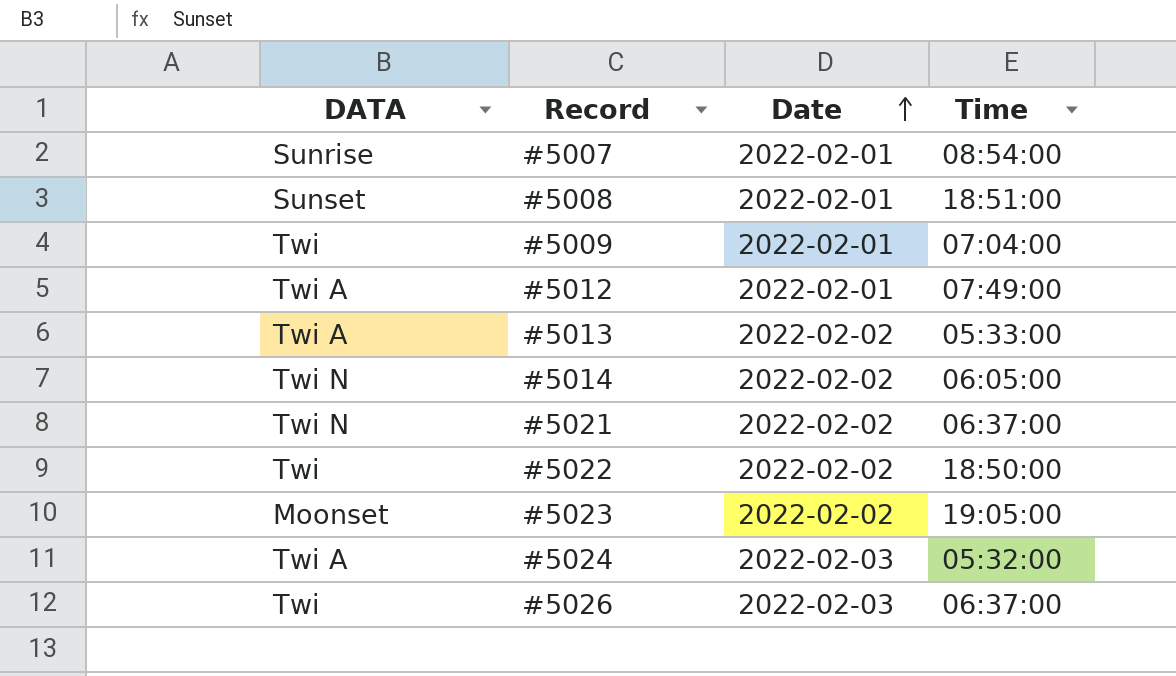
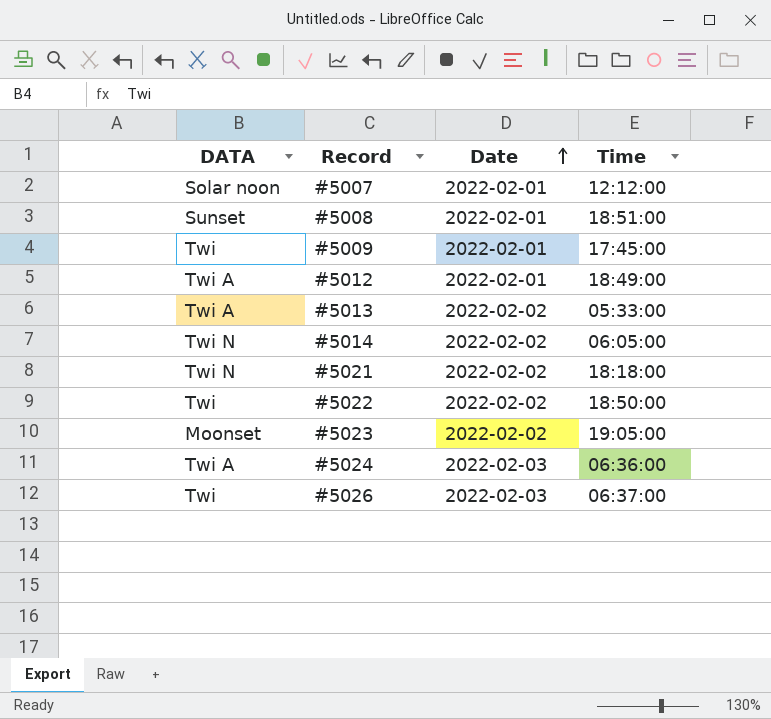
#5007 | DATA: Sunrise -> Solar noon
#5007 | Time: 08:54:00 -> 12:12:00
#5009 | Time: 07:04:00 -> 17:45:00
#5012 | Time: 07:49:00 -> 18:49:00
#5021 | Time: 06:37:00 -> 18:18:00
#5024 | Time: 05:32:00 -> 06:36:00

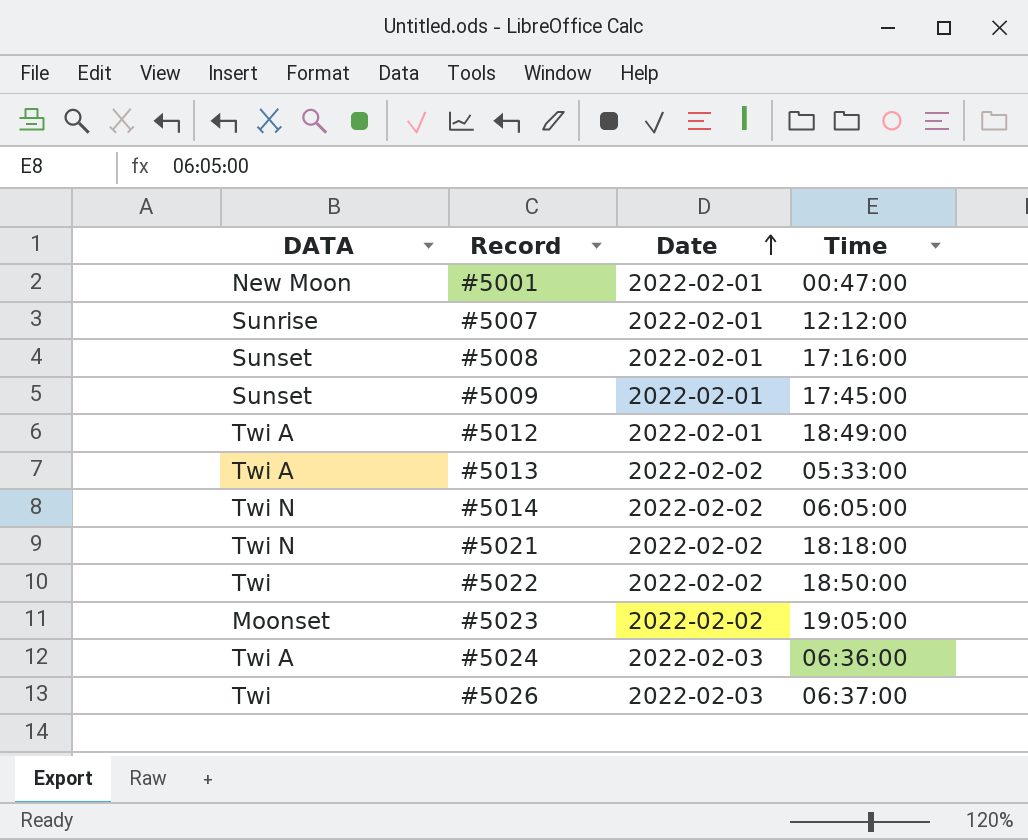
row #5001: none -> New Moon | 2022-02-01 | 00:47:00
#5007 | DATA: Solar noon -> Sunrise
#5008 | Time: 18:51:00 -> 17:16:00
#5009 | DATA: Twi -> Sunset

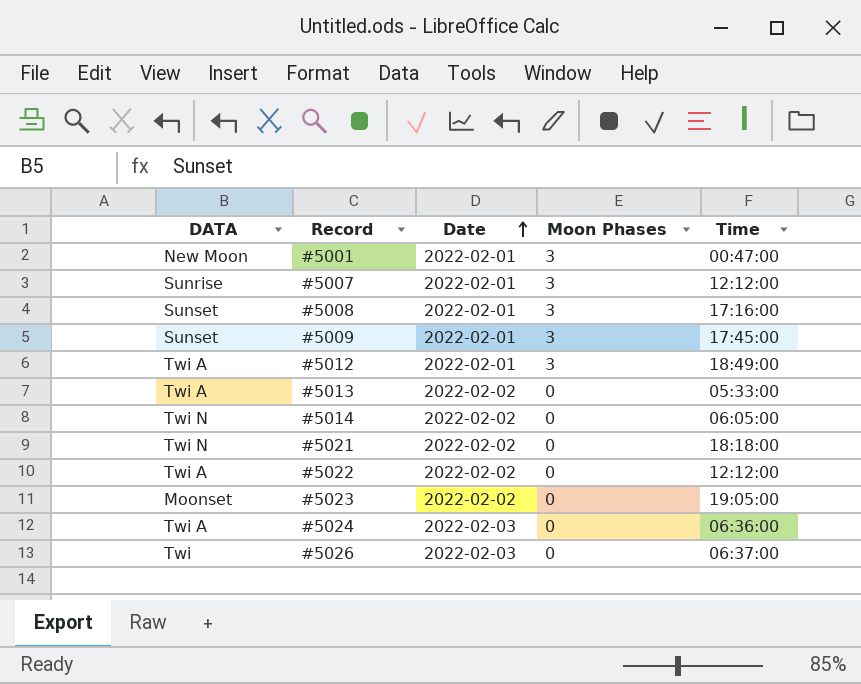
column Moon Phases | position: none -> 4
#5022 | DATA: Twi -> Twi A
#5022 | Time: 18:50:00 -> 12:12:00

